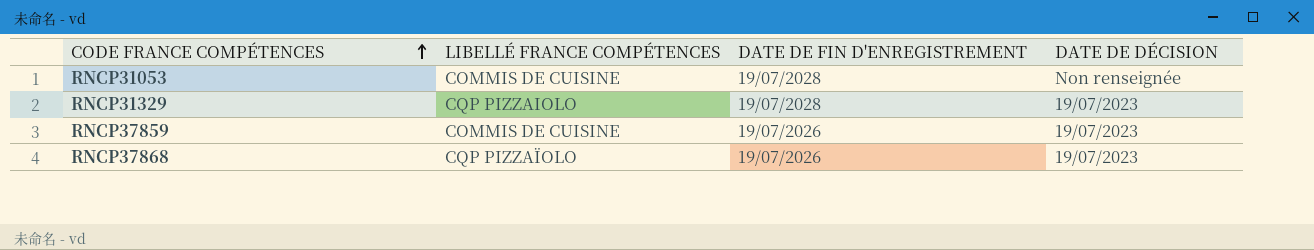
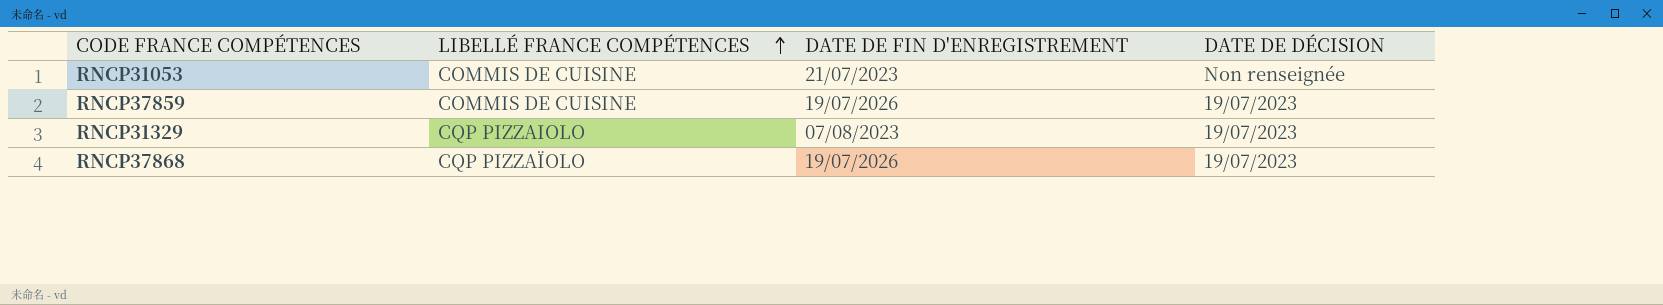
row order: CODE FRANCE COMPÉTENCES ascending -> LIBELLÉ FRANCE COMPÉTENCES ascending
RNCP31053 | DATE DE FIN D'ENREGISTREMENT: 19/07/2028 -> 21/07/2023
RNCP31329 | DATE DE FIN D'ENREGISTREMENT: 19/07/2028 -> 07/08/2023

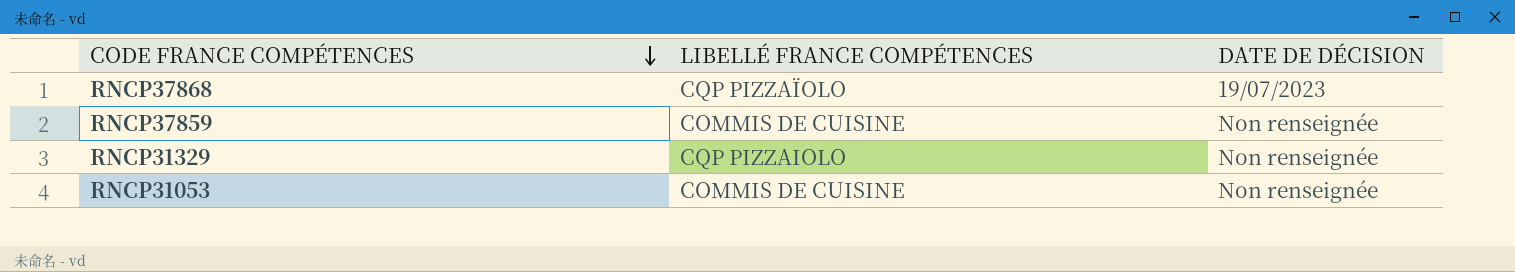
row order: LIBELLÉ FRANCE COMPÉTENCES ascending -> CODE FRANCE COMPÉTENCES descending
column DATE DE FIN D'ENREGISTREMENT | position: 3 -> none
RNCP37859 | DATE DE DÉCISION: 19/07/2023 -> Non renseignée
RNCP31329 | DATE DE DÉCISION: 19/07/2023 -> Non renseignée

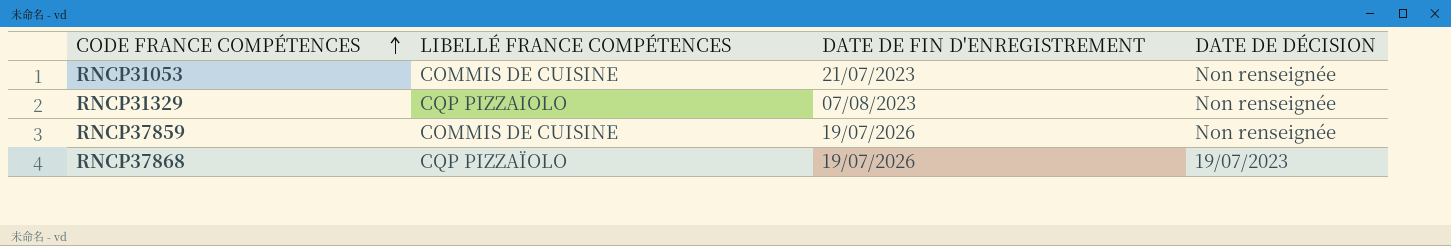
row order: CODE FRANCE COMPÉTENCES descending -> CODE FRANCE COMPÉTENCES ascending
column DATE DE FIN D'ENREGISTREMENT | position: none -> 3

